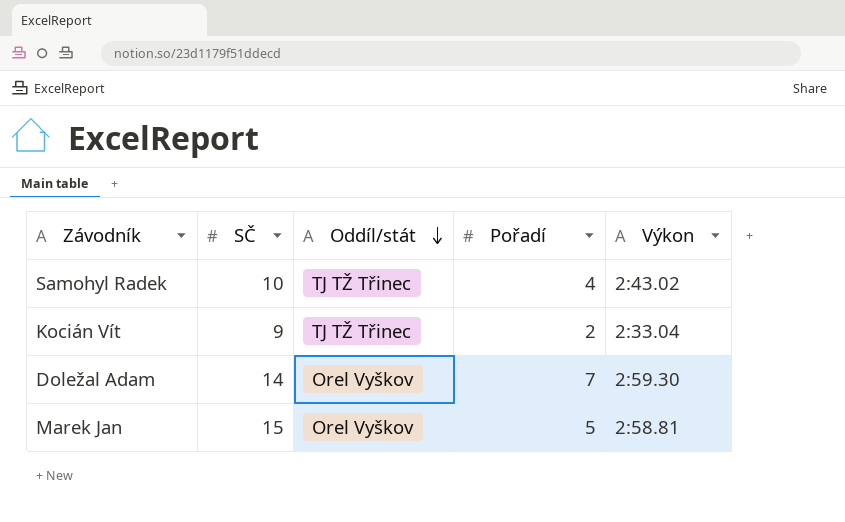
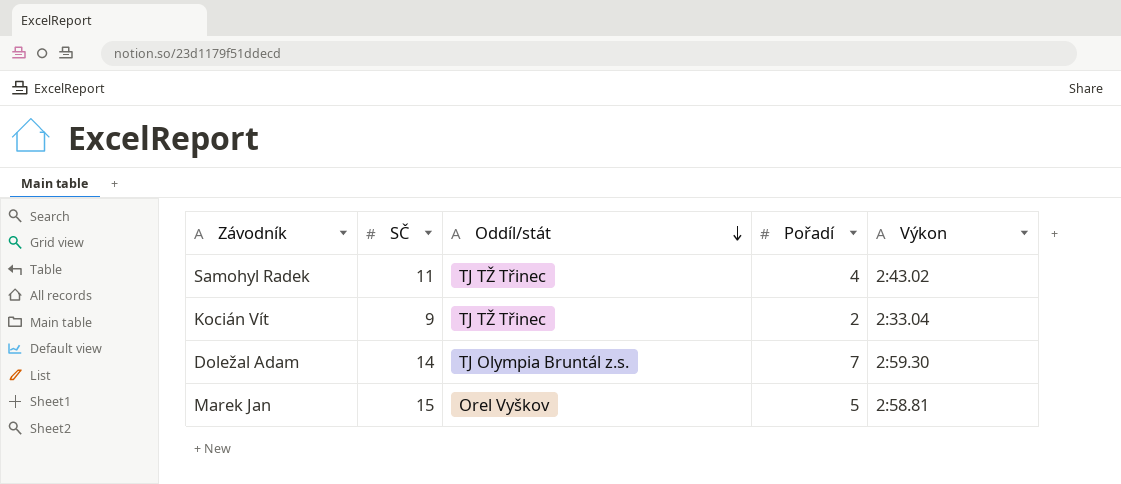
Samohyl Radek | SČ: 10 -> 11
Doležal Adam | Oddíl/stát: Orel Vyškov -> TJ Olympia Bruntál z.s.

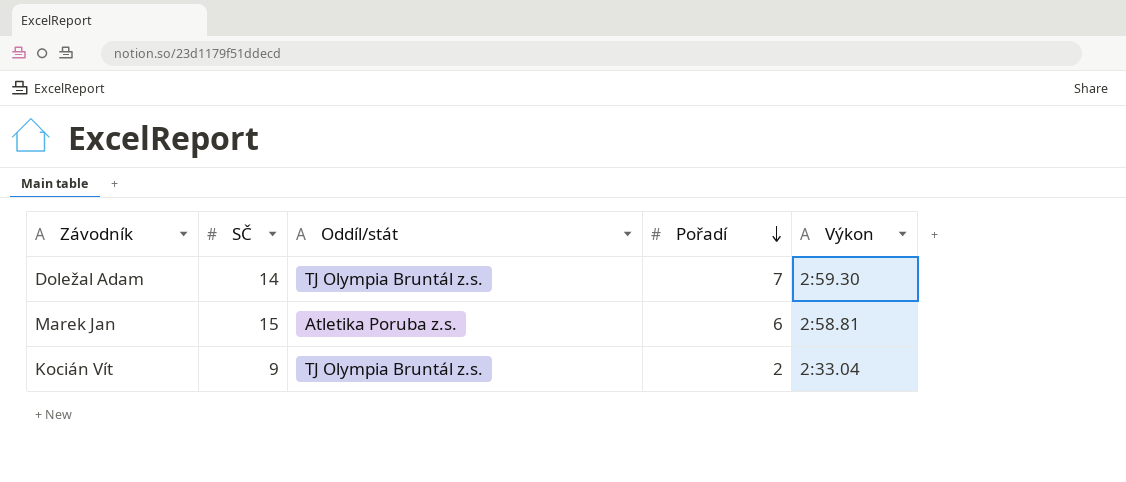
row order: Oddíl/stát descending -> Pořadí descending
row Samohyl Radek: 11 | TJ TŽ Třinec | 4 | 2:43.02 -> none
Marek Jan | Oddíl/stát: Orel Vyškov -> Atletika Poruba z.s.
Marek Jan | Pořadí: 5 -> 6
Kocián Vít | Oddíl/stát: TJ TŽ Třinec -> TJ Olympia Bruntál z.s.

